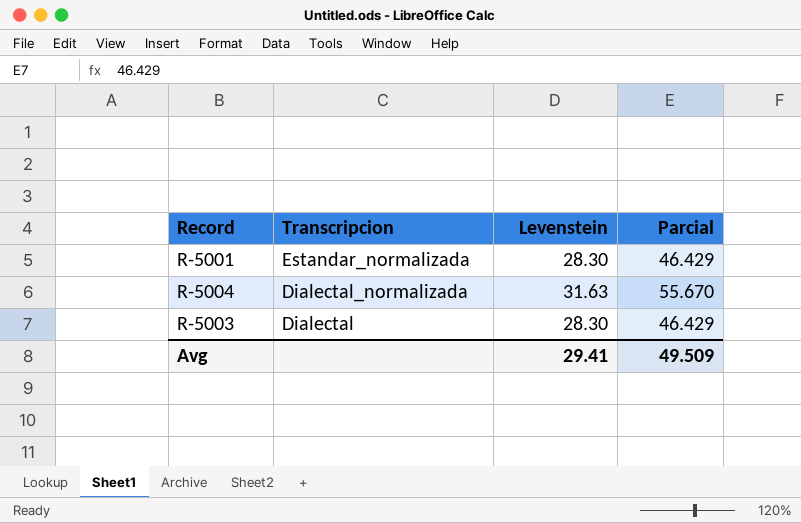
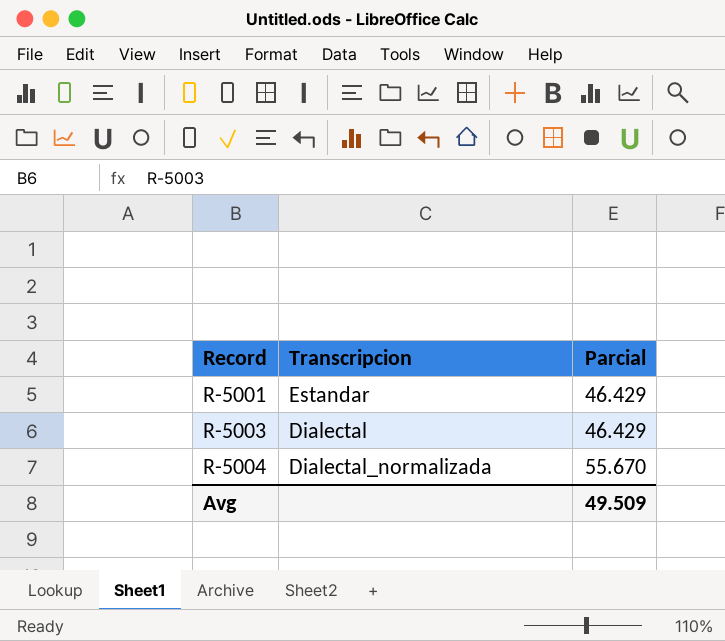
row order: Transcripcion descending -> Record ascending
column Levenstein | position: 3 -> none
R-5001 | Transcripcion: Estandar_normalizada -> Estandar

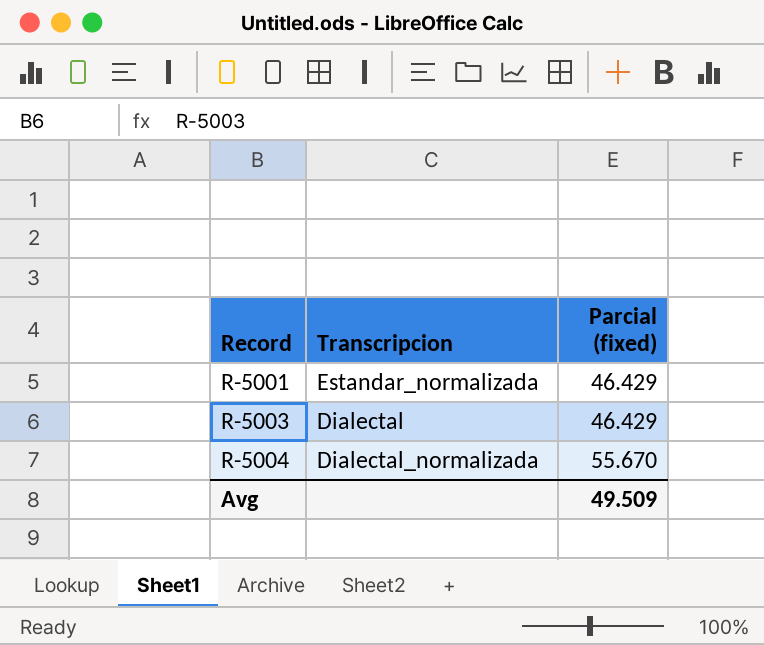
column name: Parcial -> Parcial (fixed)
R-5001 | Transcripcion: Estandar -> Estandar_normalizada

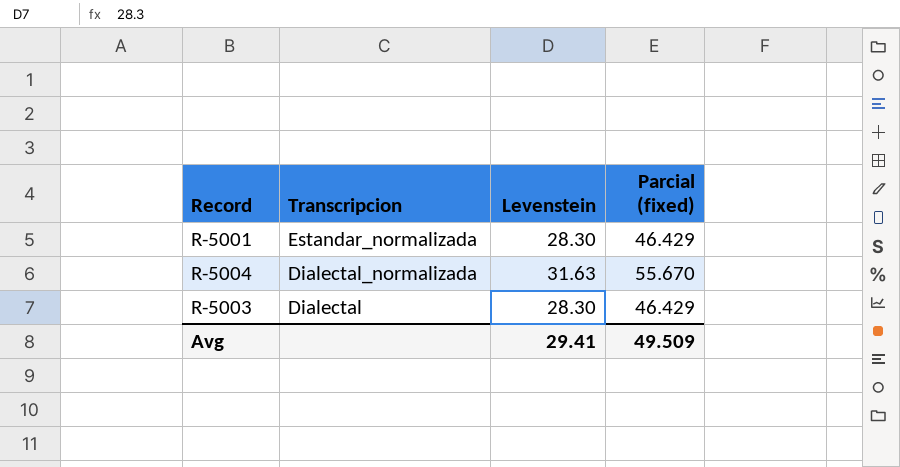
row order: Record ascending -> Transcripcion descending
column Levenstein | position: none -> 3

